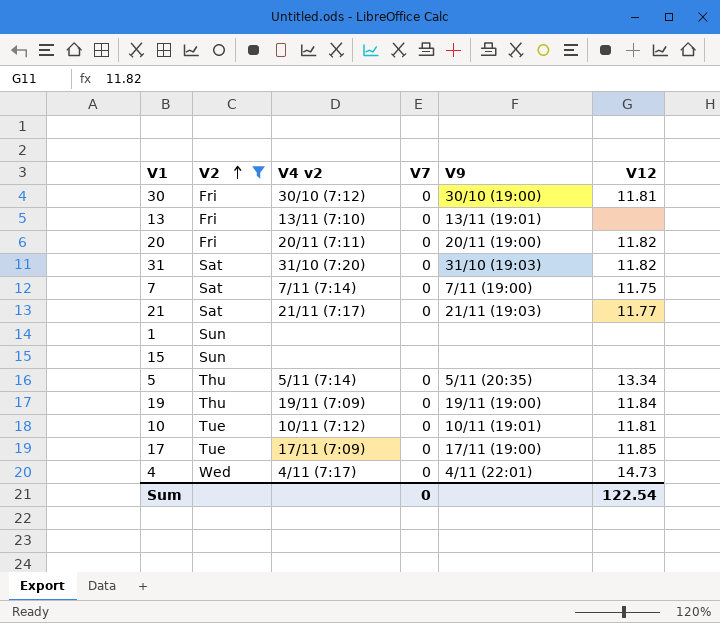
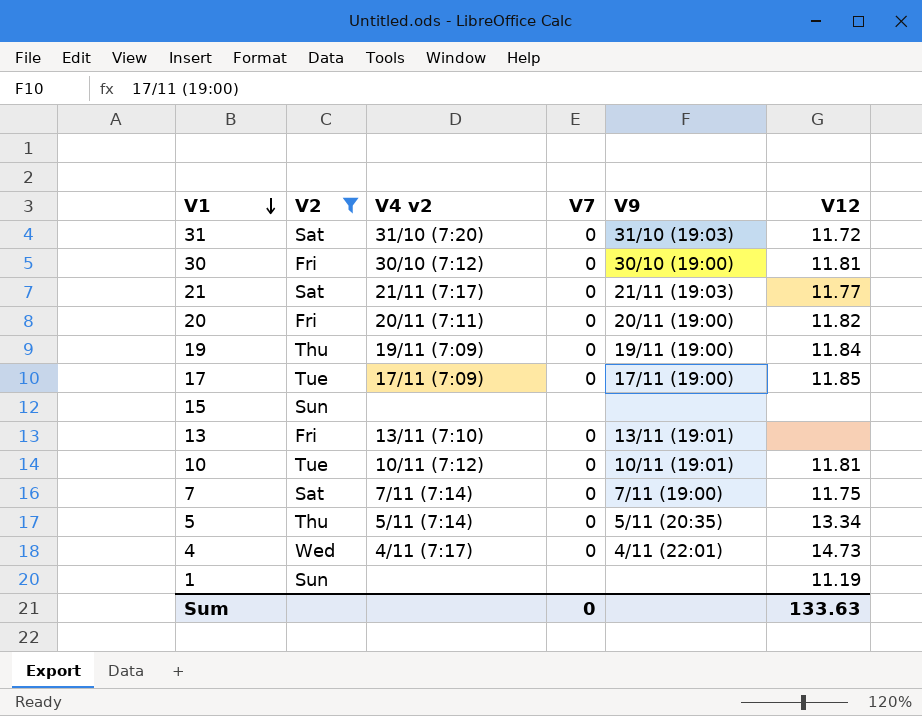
row order: V2 ascending -> V1 descending
31 | V12: 11.82 -> 11.72
1 | V12: none -> 11.19
Sum | V12: 122.54 -> 133.63

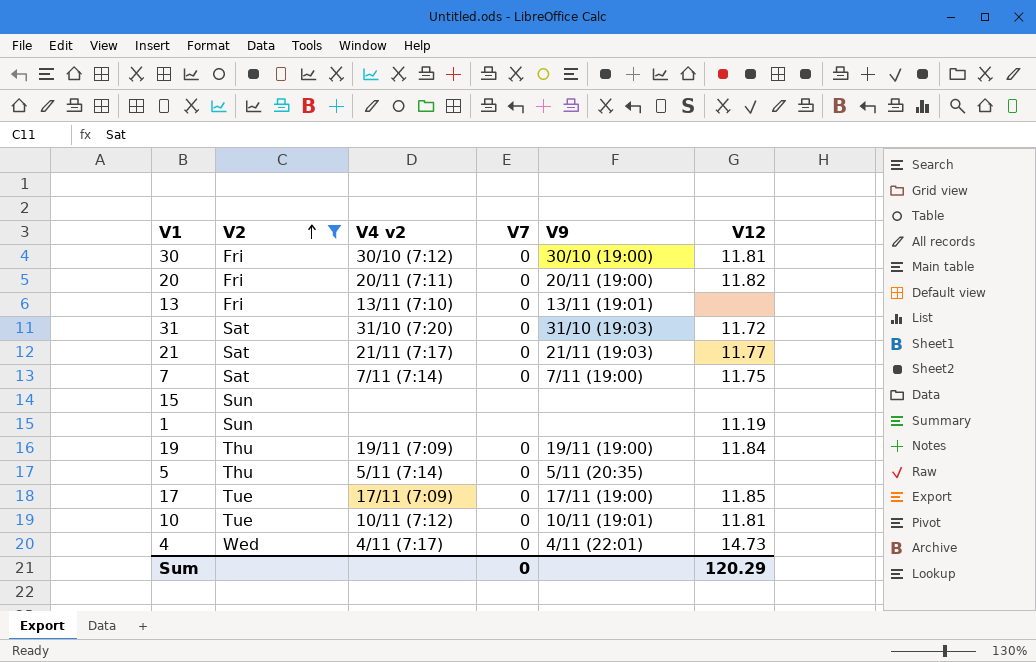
row order: V1 descending -> V2 ascending
5 | V12: 13.34 -> none
Sum | V12: 133.63 -> 120.29

